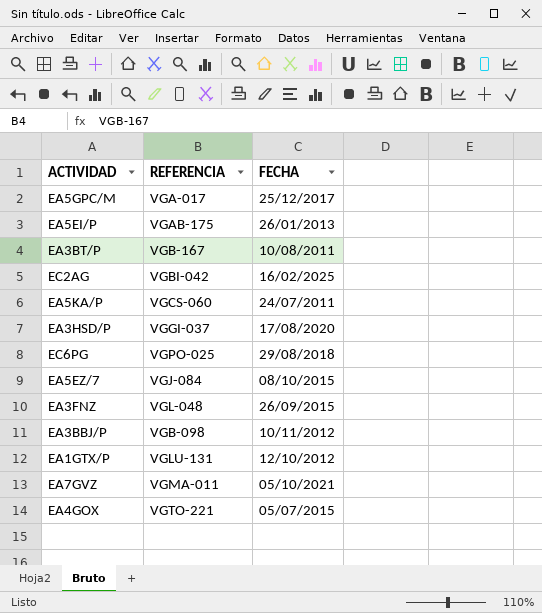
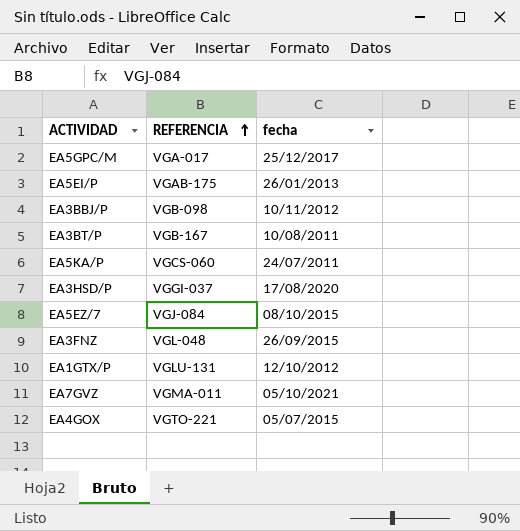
row order: none -> REFERENCIA ascending
column name: FECHA -> fecha
row EC2AG: VGBI-042 | 16/02/2025 -> none
row EC6PG: VGPO-025 | 29/08/2018 -> none

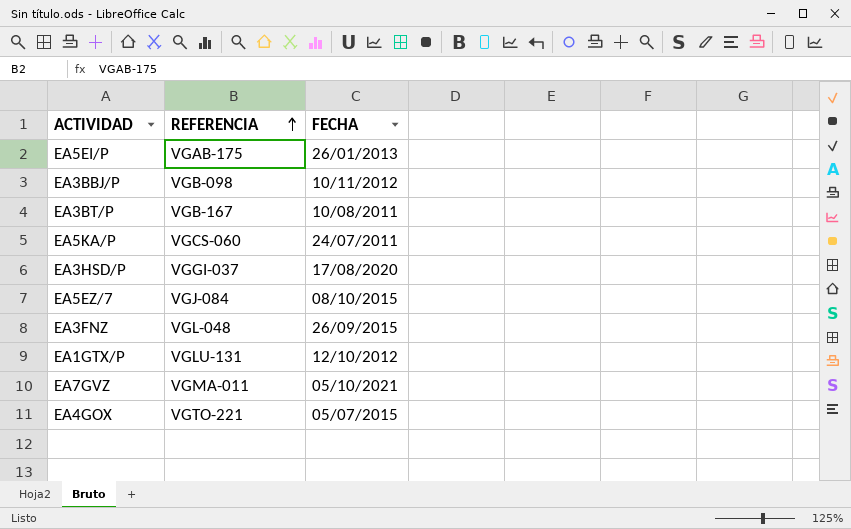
column name: fecha -> FECHA
row EA5GPC/M: VGA-017 | 25/12/2017 -> none

